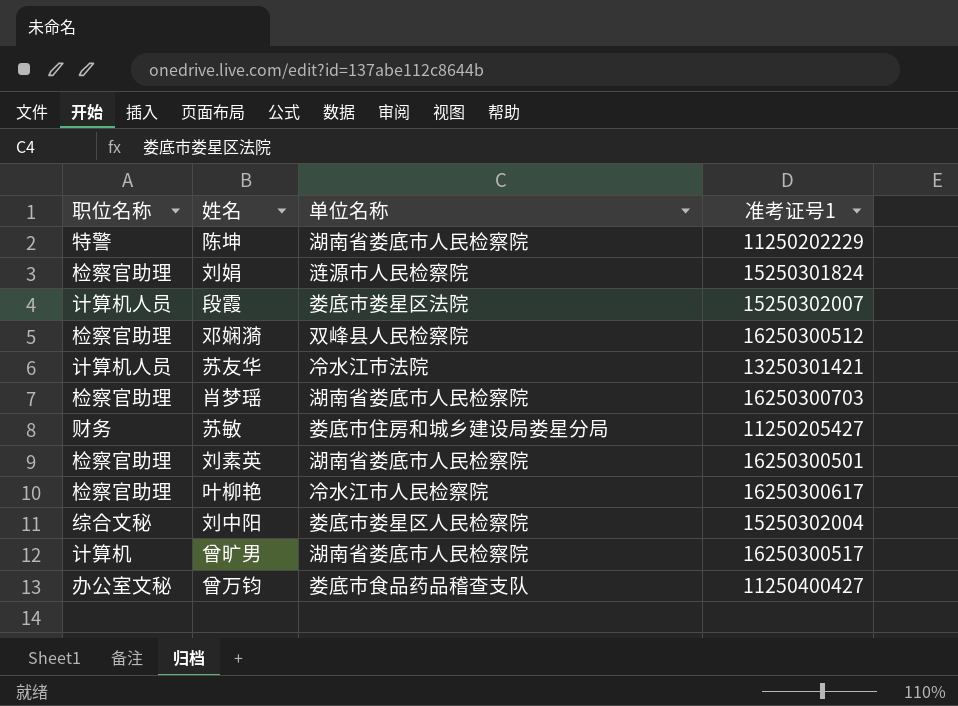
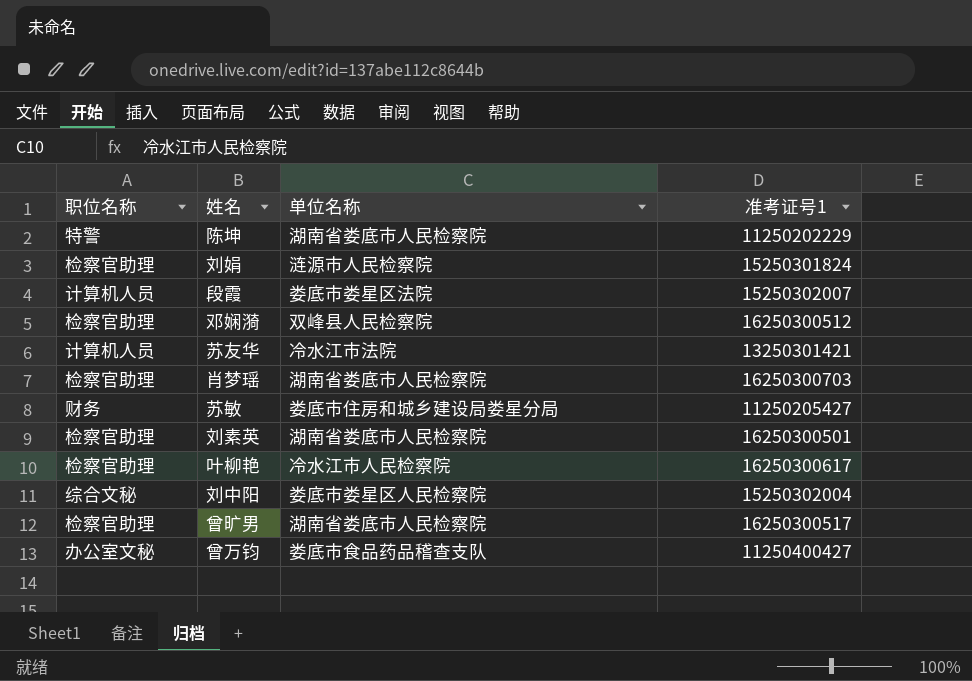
曾旷男 | 职位名称: 计算机 -> 检察官助理

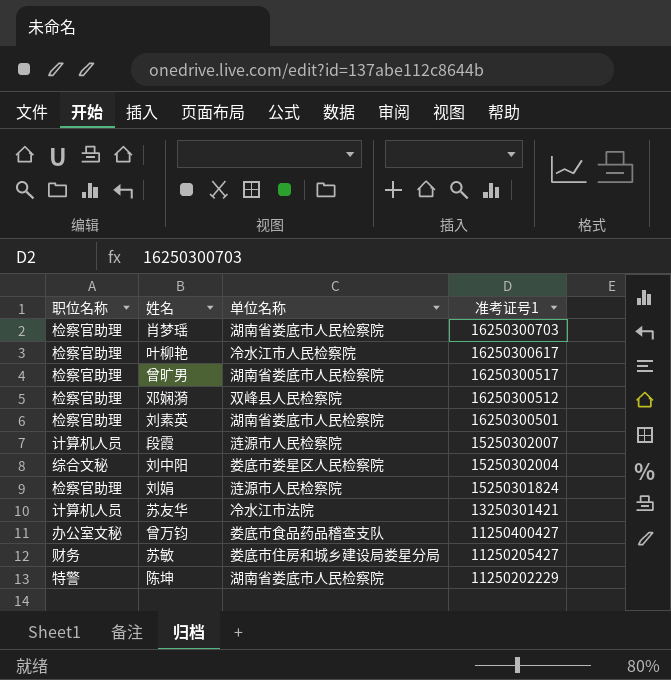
row order: none -> 准考证号1 descending
段霞 | 单位名称: 娄底市娄星区法院 -> 涟源市人民检察院

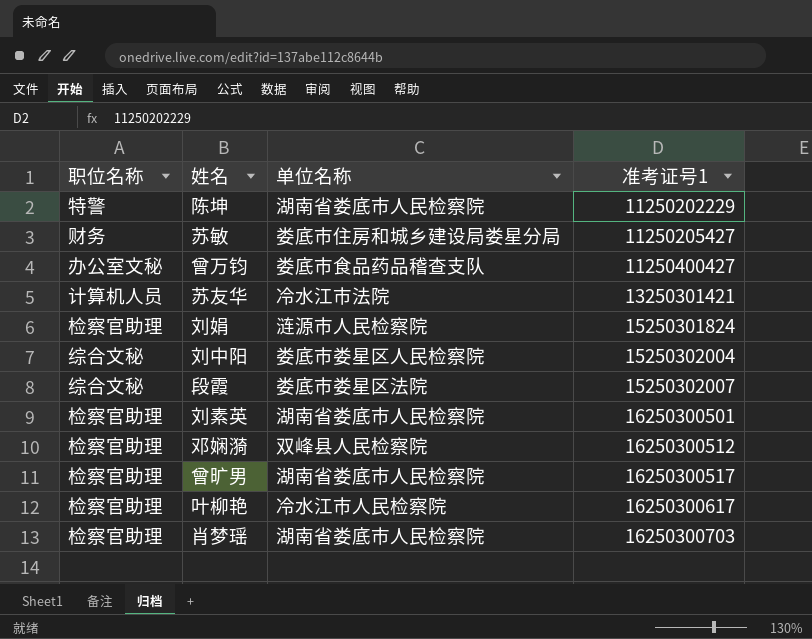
row order: 准考证号1 descending -> 准考证号1 ascending
段霞 | 职位名称: 计算机人员 -> 综合文秘
段霞 | 单位名称: 涟源市人民检察院 -> 娄底市娄星区法院

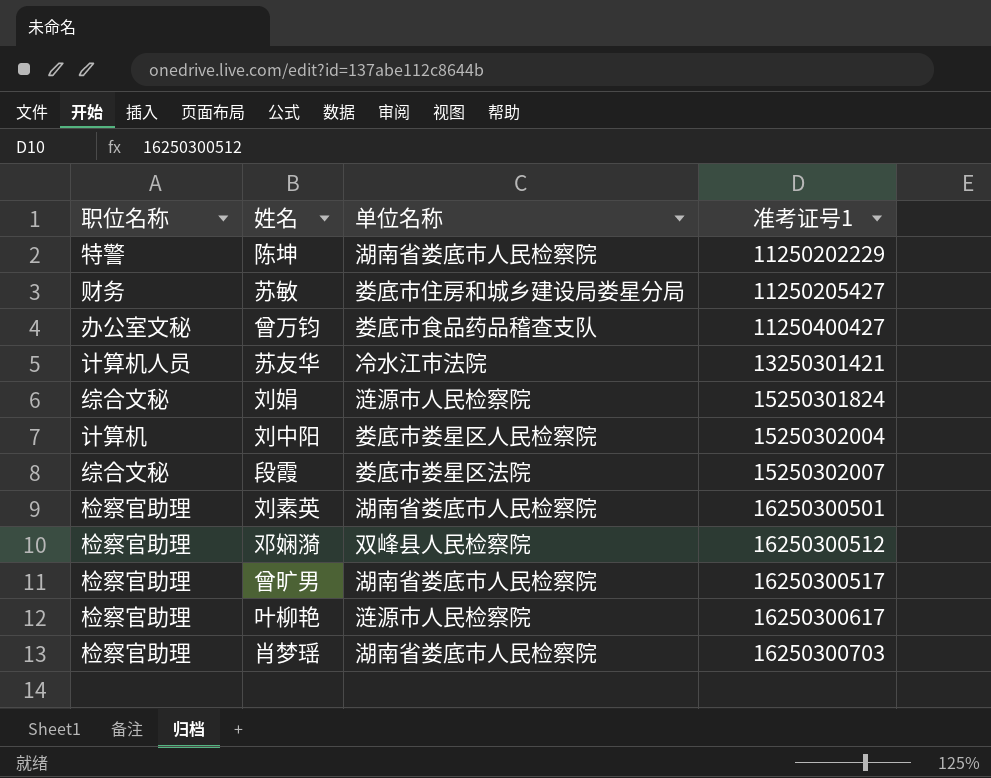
刘娟 | 职位名称: 检察官助理 -> 综合文秘
刘中阳 | 职位名称: 综合文秘 -> 计算机
叶柳艳 | 单位名称: 冷水江市人民检察院 -> 涟源市人民检察院

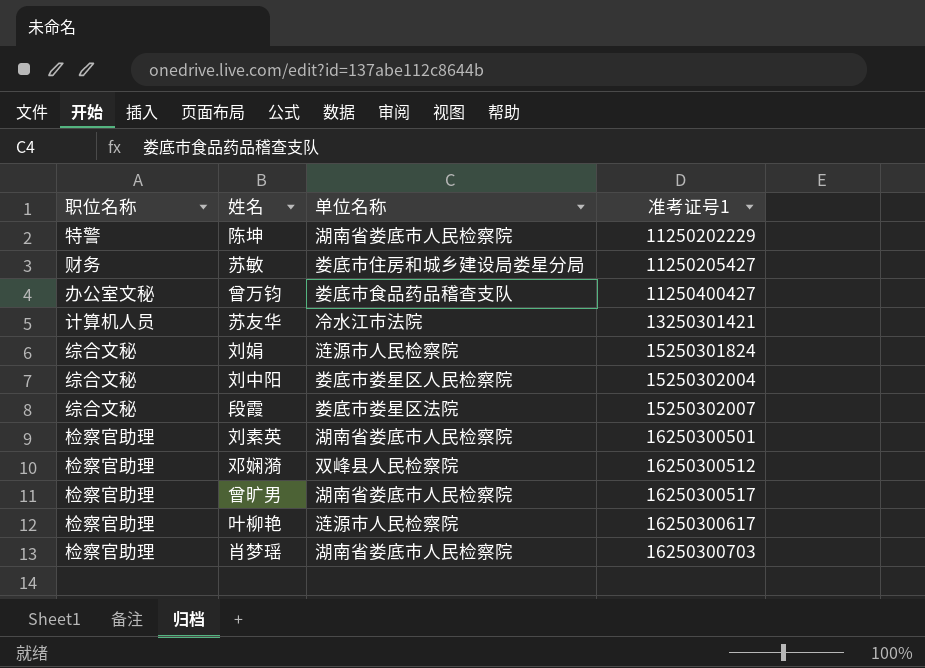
刘中阳 | 职位名称: 计算机 -> 综合文秘

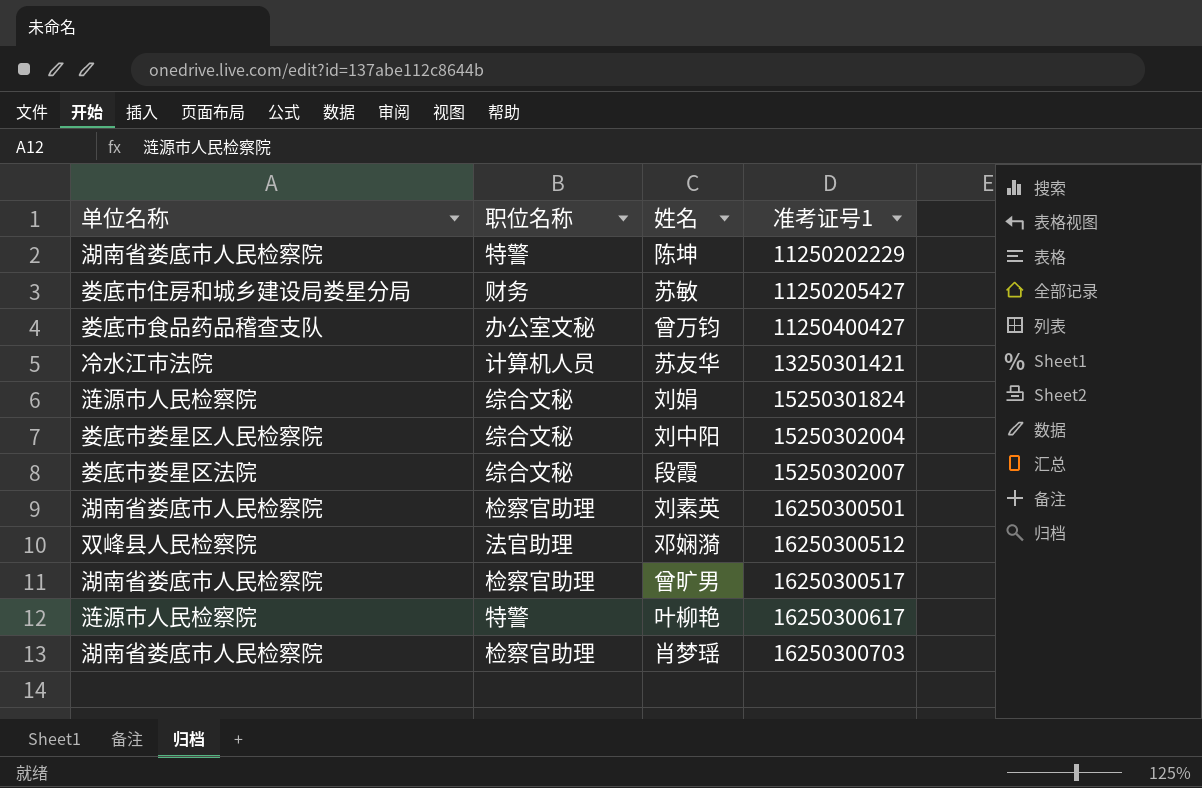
column 单位名称 | position: 3 -> 1
邓娴漪 | 职位名称: 检察官助理 -> 法官助理
叶柳艳 | 职位名称: 检察官助理 -> 特警

